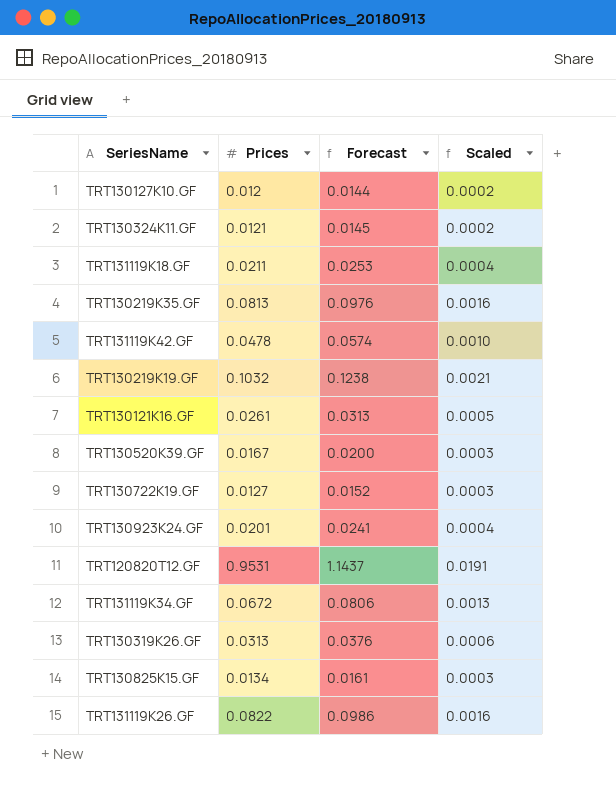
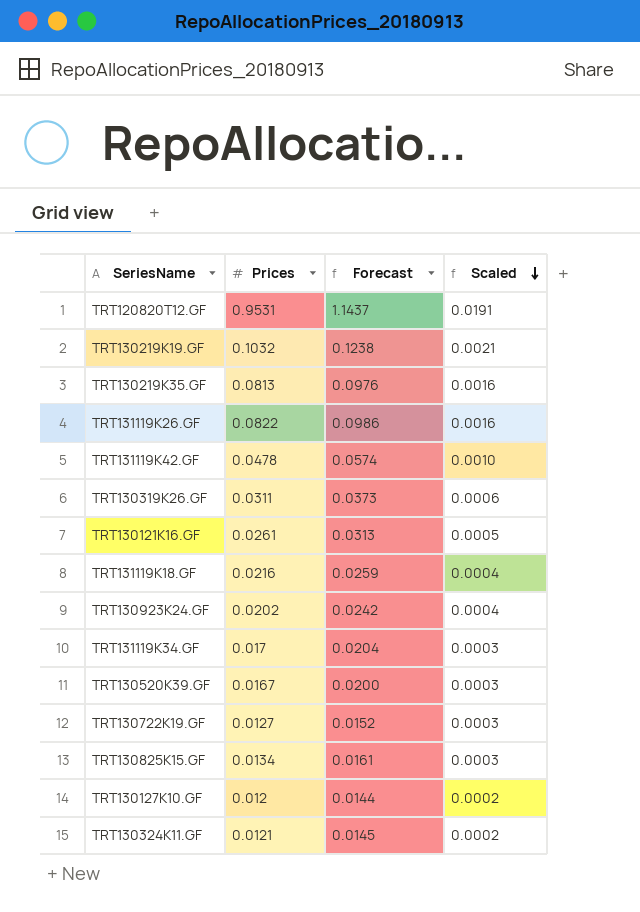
row order: none -> Scaled descending
TRT130319K26.GF | Prices: 0.0313 -> 0.0311
TRT130319K26.GF | Forecast: 0.0376 -> 0.0373
TRT131119K18.GF | Prices: 0.0211 -> 0.0216
TRT131119K18.GF | Forecast: 0.0253 -> 0.0259
TRT130923K24.GF | Prices: 0.0201 -> 0.0202
TRT130923K24.GF | Forecast: 0.0241 -> 0.0242
TRT131119K34.GF | Prices: 0.0672 -> 0.017
TRT131119K34.GF | Forecast: 0.0806 -> 0.0204
TRT131119K34.GF | Scaled: 0.0013 -> 0.0003

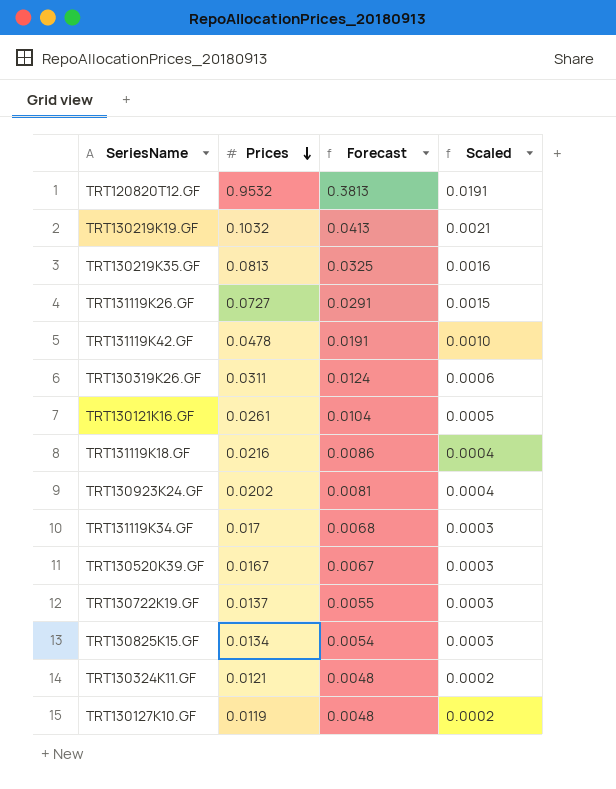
row order: Scaled descending -> Prices descending
column Forecast | formula: [Prices] * 1.2 -> [Prices] * 0.4
TRT120820T12.GF | Prices: 0.9531 -> 0.9532
TRT131119K26.GF | Prices: 0.0822 -> 0.0727
TRT131119K26.GF | Scaled: 0.0016 -> 0.0015
TRT130722K19.GF | Prices: 0.0127 -> 0.0137
TRT130127K10.GF | Prices: 0.012 -> 0.0119

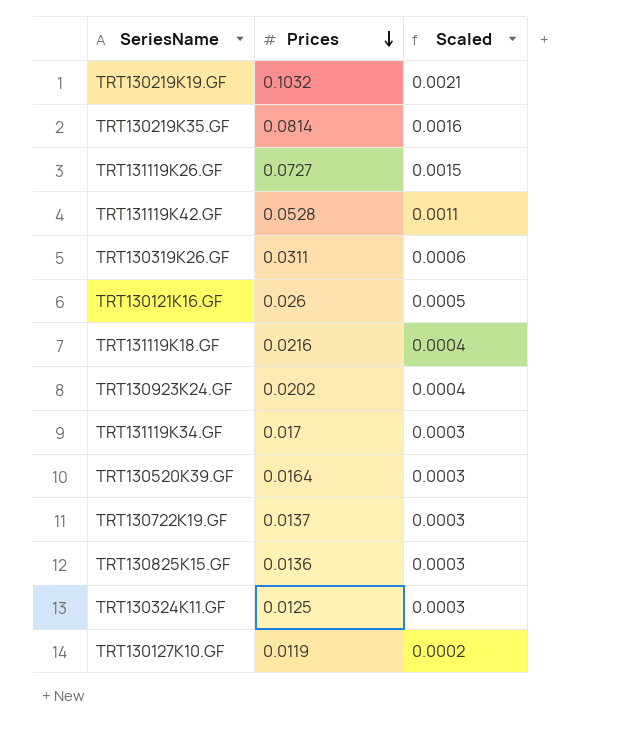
column Forecast | formula: [Prices] * 0.4 -> none
row TRT120820T12.GF: 0.9532 | 0.3813 | 0.0191 -> none
TRT130219K35.GF | Prices: 0.0813 -> 0.0814
TRT131119K42.GF | Prices: 0.0478 -> 0.0528
TRT131119K42.GF | Scaled: 0.0010 -> 0.0011
TRT130121K16.GF | Prices: 0.0261 -> 0.026
TRT130520K39.GF | Prices: 0.0167 -> 0.0164
TRT130825K15.GF | Prices: 0.0134 -> 0.0136
TRT130324K11.GF | Prices: 0.0121 -> 0.0125
TRT130324K11.GF | Scaled: 0.0002 -> 0.0003

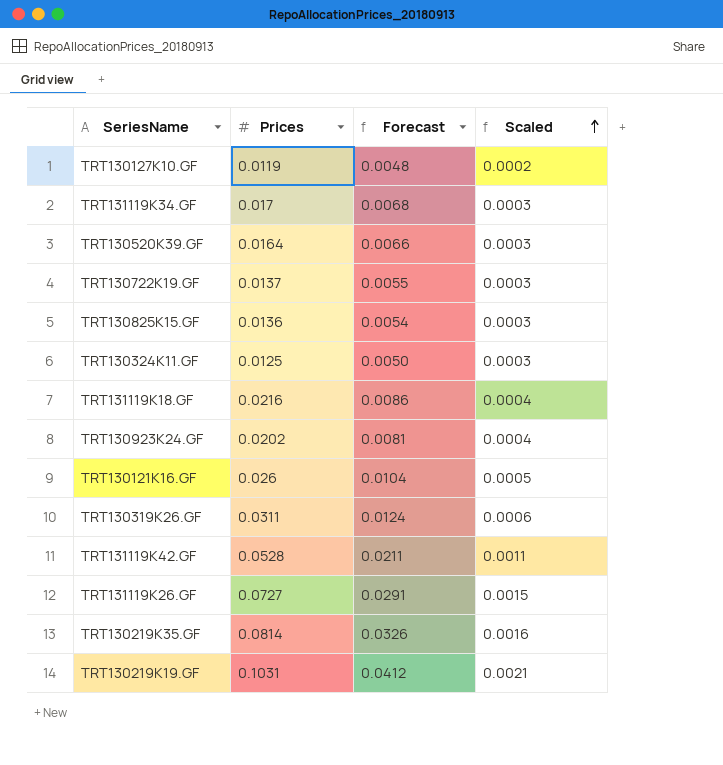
row order: Prices descending -> Scaled ascending
column Forecast | formula: none -> [Prices] * 0.4
TRT130219K19.GF | Prices: 0.1032 -> 0.1031

